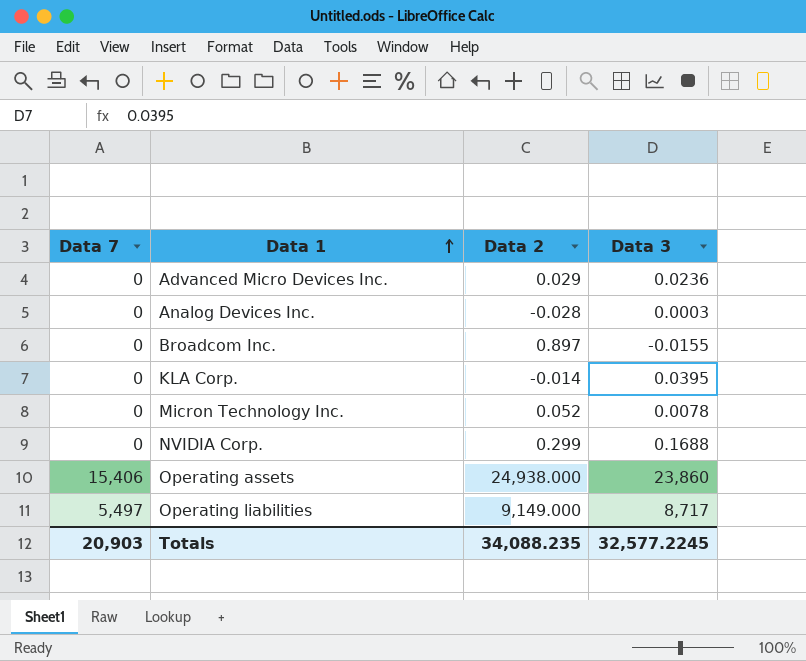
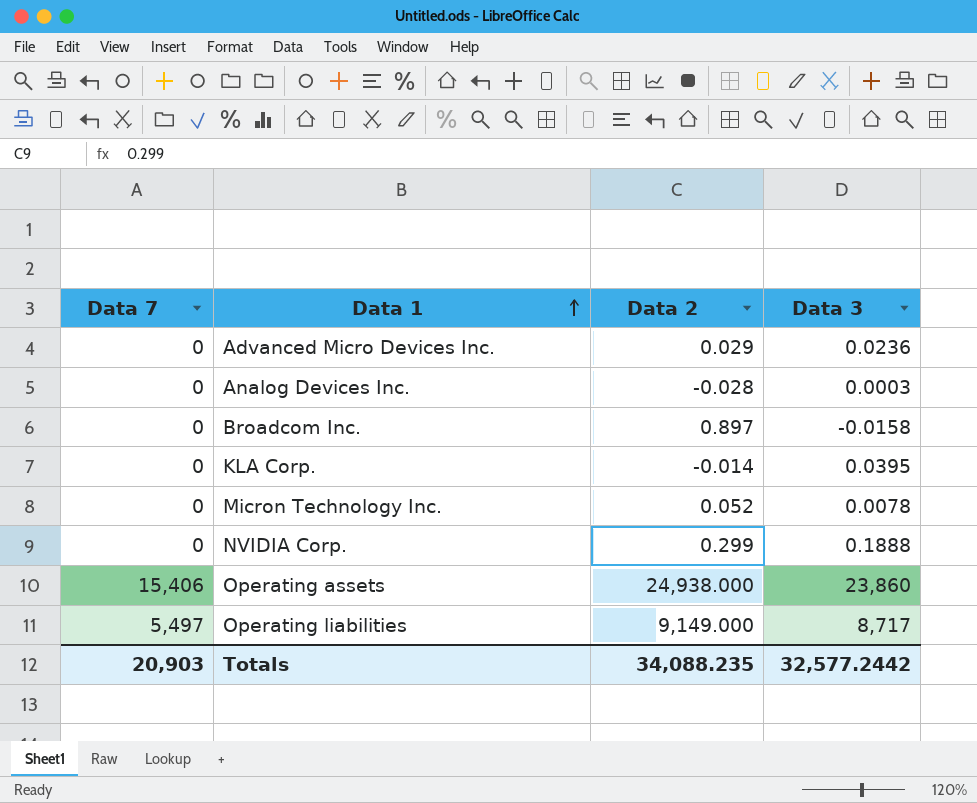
Broadcom Inc. | Data 3: -0.0155 -> -0.0158
NVIDIA Corp. | Data 3: 0.1688 -> 0.1888
Totals | Data 3: 32,577.2245 -> 32,577.2442

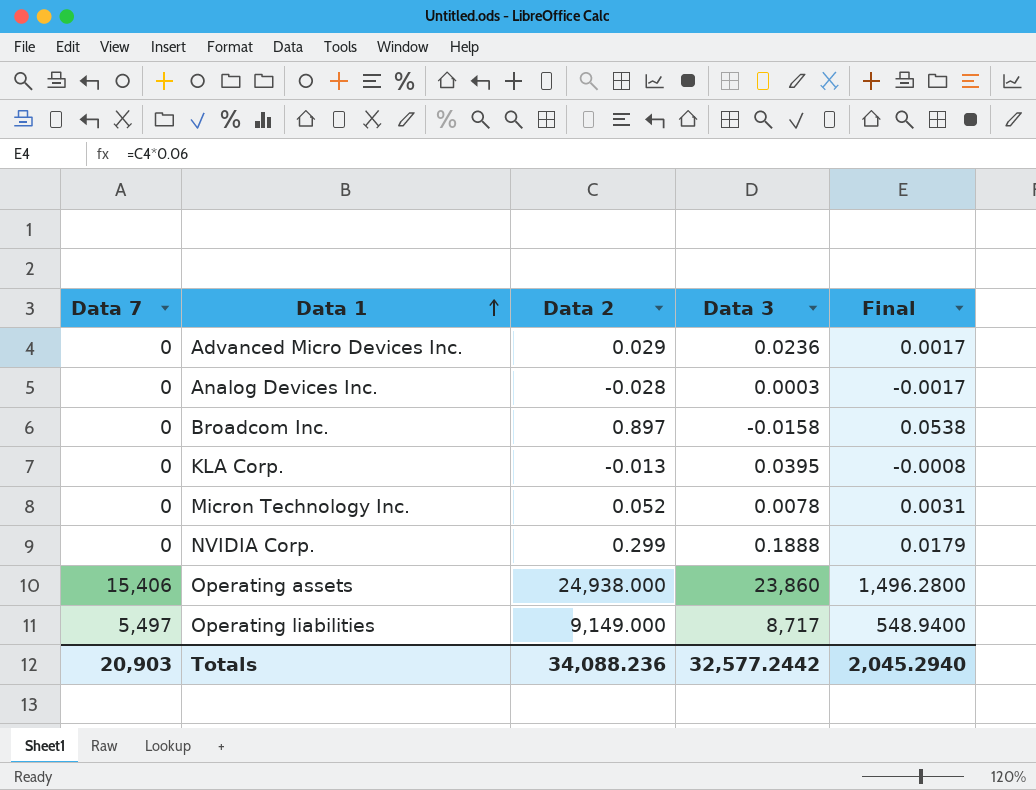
column Final | formula: none -> [Data 2] * 0.06
KLA Corp. | Data 2: -0.014 -> -0.013
Totals | Data 2: 34,088.235 -> 34,088.236

